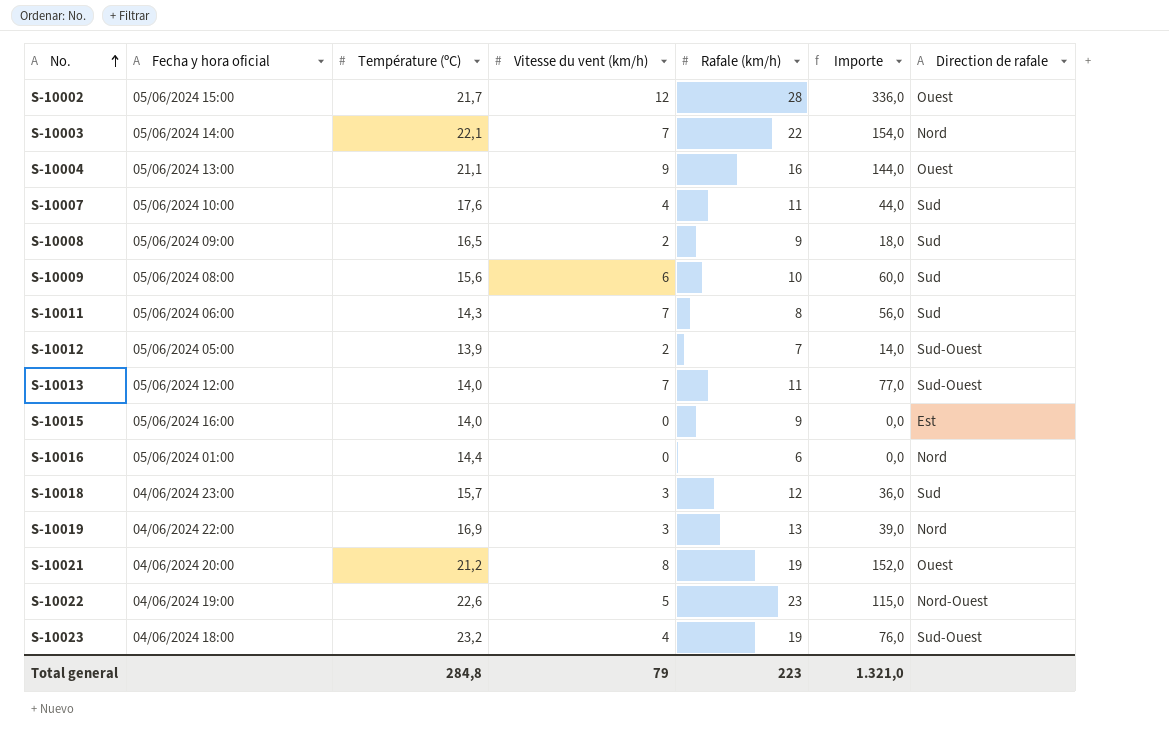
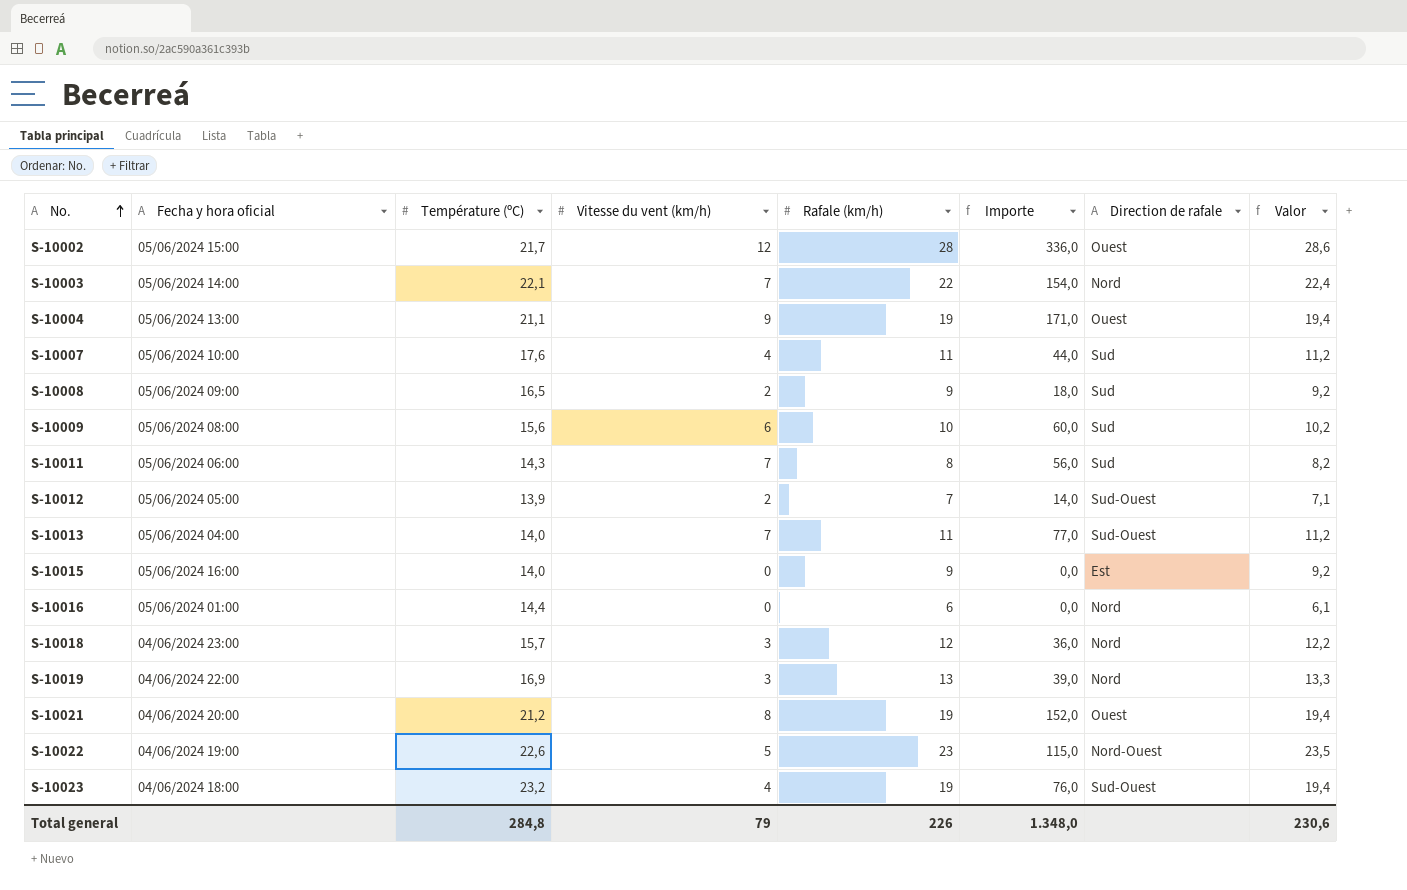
column Valor | formula: none -> [Rafale (km/h)] * 1,02
S-10004 | Rafale (km/h): 16 -> 19
S-10004 | Importe: 144,0 -> 171,0
S-10013 | Fecha y hora oficial: 05/06/2024 12:00 -> 05/06/2024 04:00
S-10018 | Direction de rafale: Sud -> Nord
Total general | Rafale (km/h): 223 -> 226
Total general | Importe: 1.321,0 -> 1.348,0

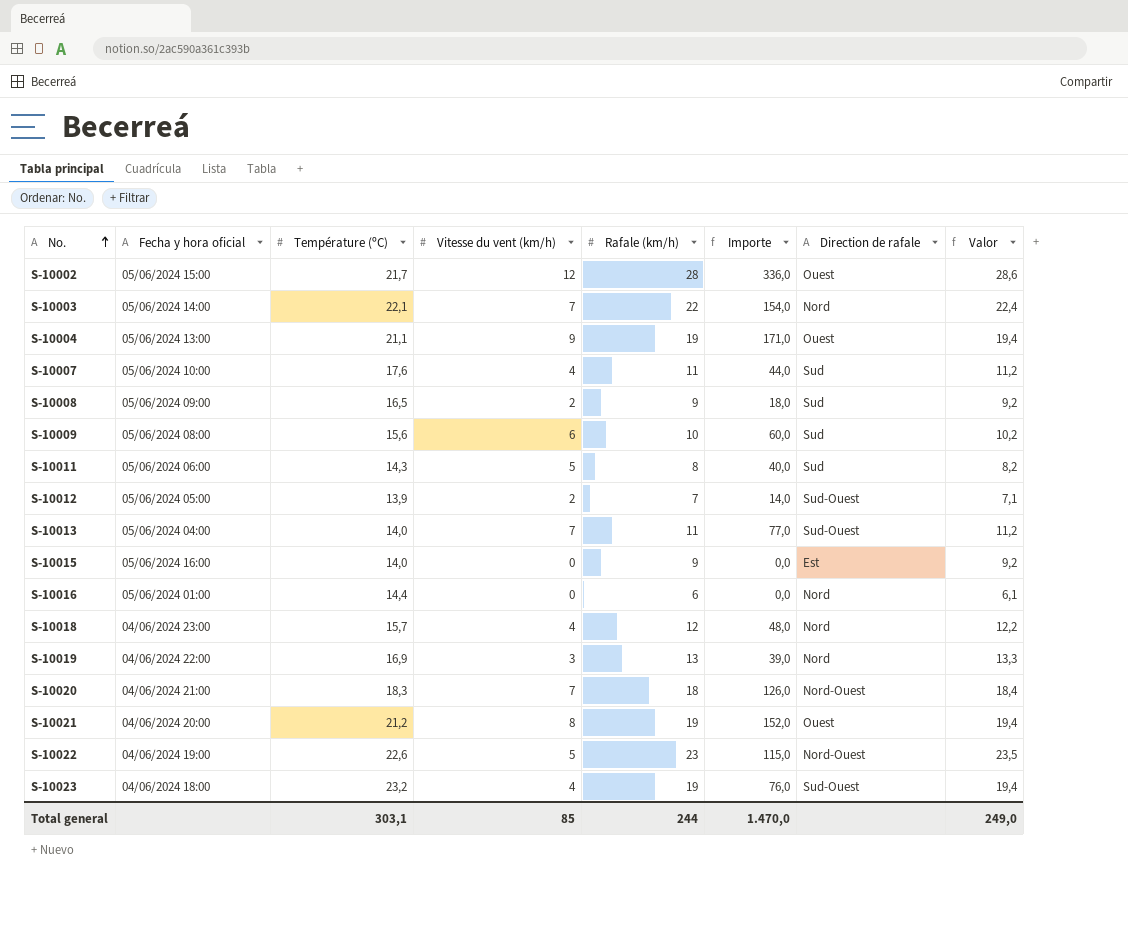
S-10011 | Vitesse du vent (km/h): 7 -> 5
S-10011 | Importe: 56,0 -> 40,0
S-10018 | Vitesse du vent (km/h): 3 -> 4
S-10018 | Importe: 36,0 -> 48,0
row S-10020: none -> 04/06/2024 21:00 | 18,3 | 7 | 18 | 126,0 | Nord-Ouest | 18,4
Total general | Température (ºC): 284,8 -> 303,1
Total general | Vitesse du vent (km/h): 79 -> 85
Total general | Rafale (km/h): 226 -> 244
Total general | Importe: 1.348,0 -> 1.470,0
Total general | Valor: 230,6 -> 249,0

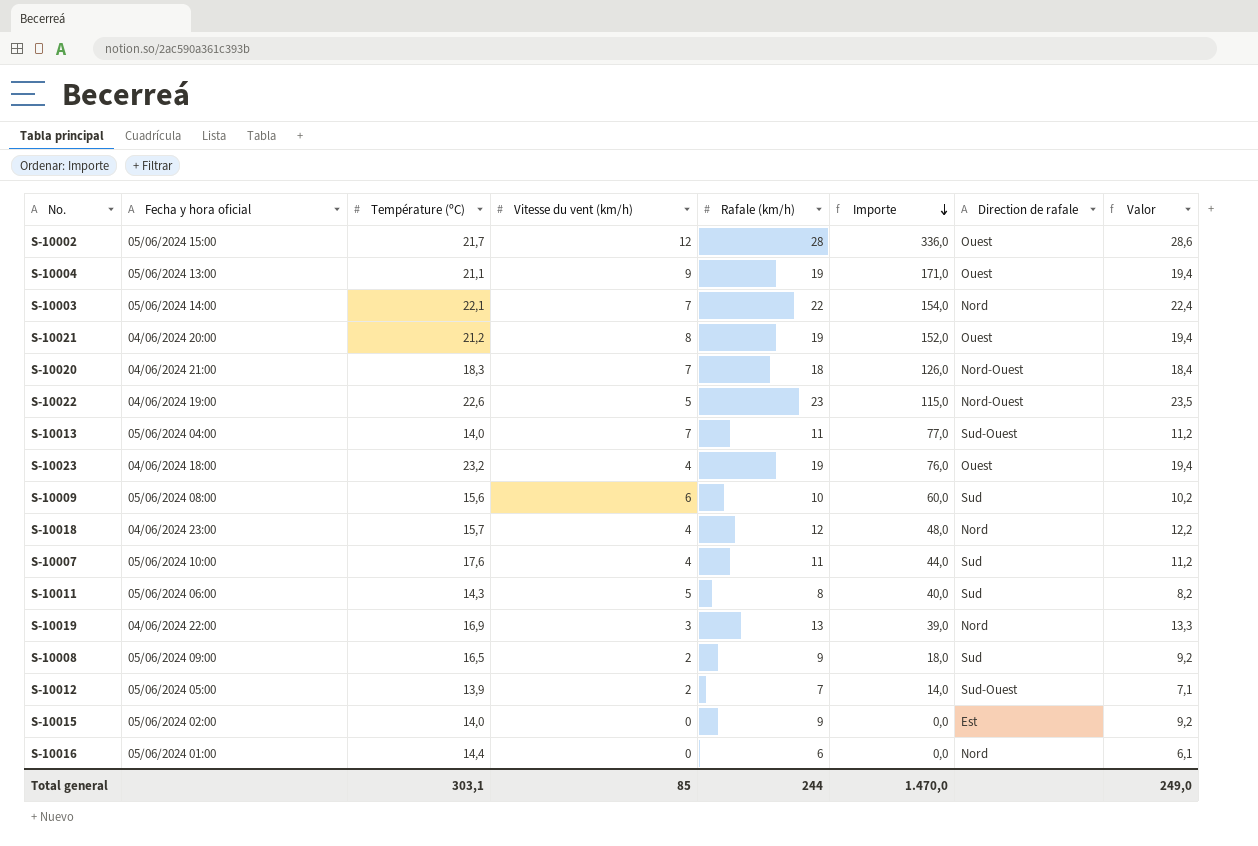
row order: No. ascending -> Importe descending
S-10023 | Direction de rafale: Sud-Ouest -> Ouest
S-10015 | Fecha y hora oficial: 05/06/2024 16:00 -> 05/06/2024 02:00

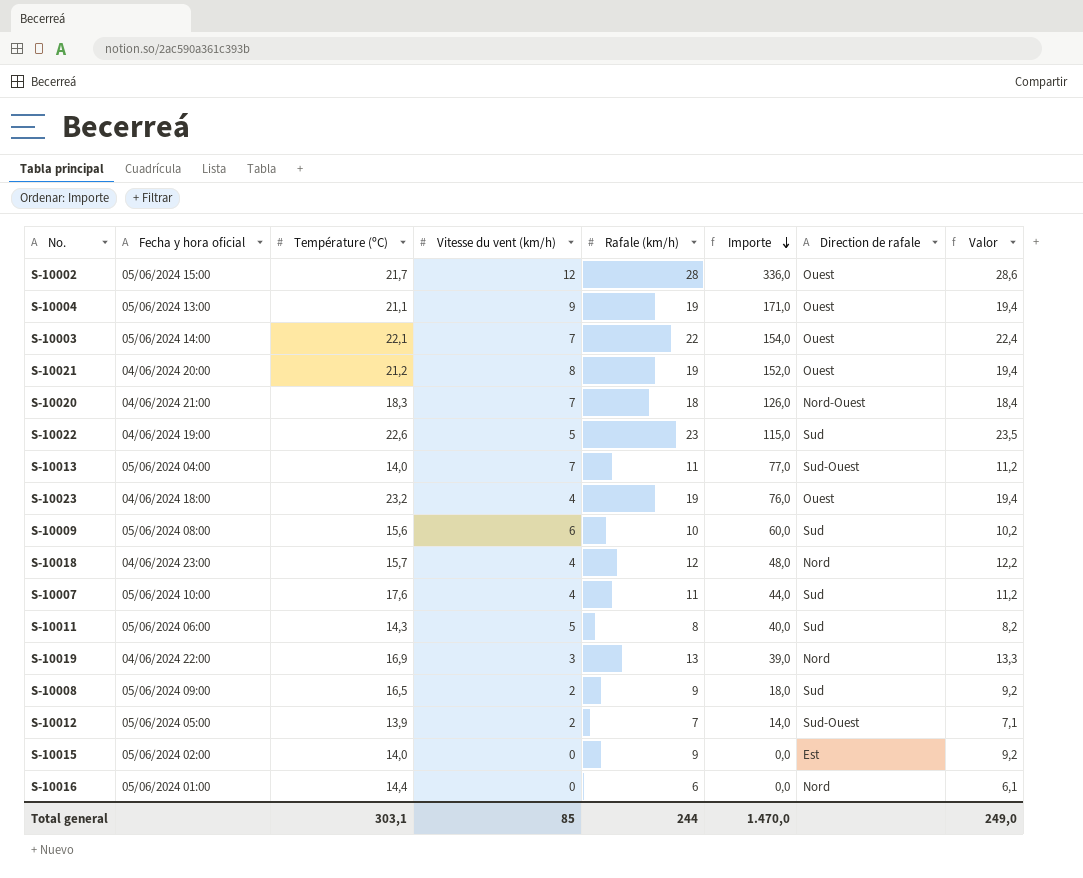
S-10003 | Direction de rafale: Nord -> Ouest
S-10022 | Direction de rafale: Nord-Ouest -> Sud

